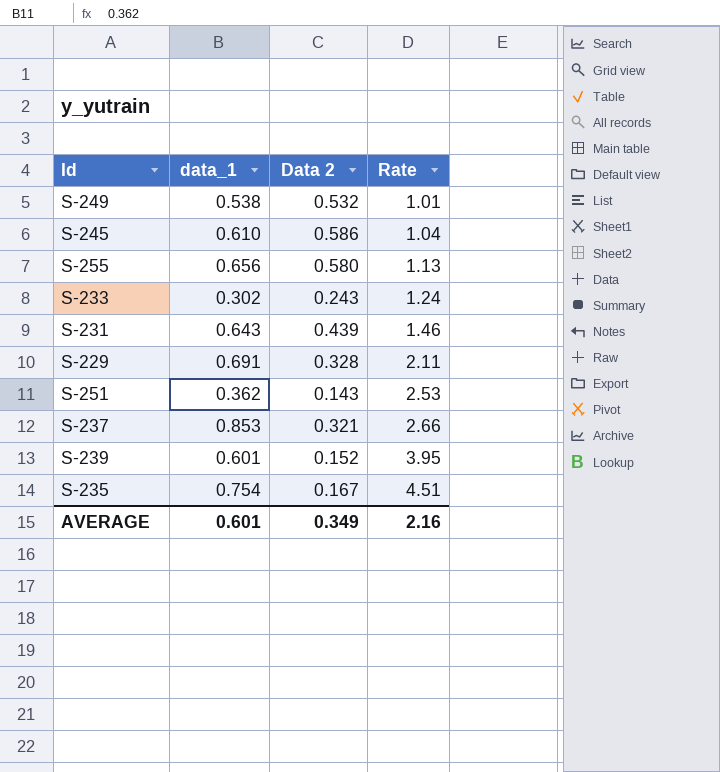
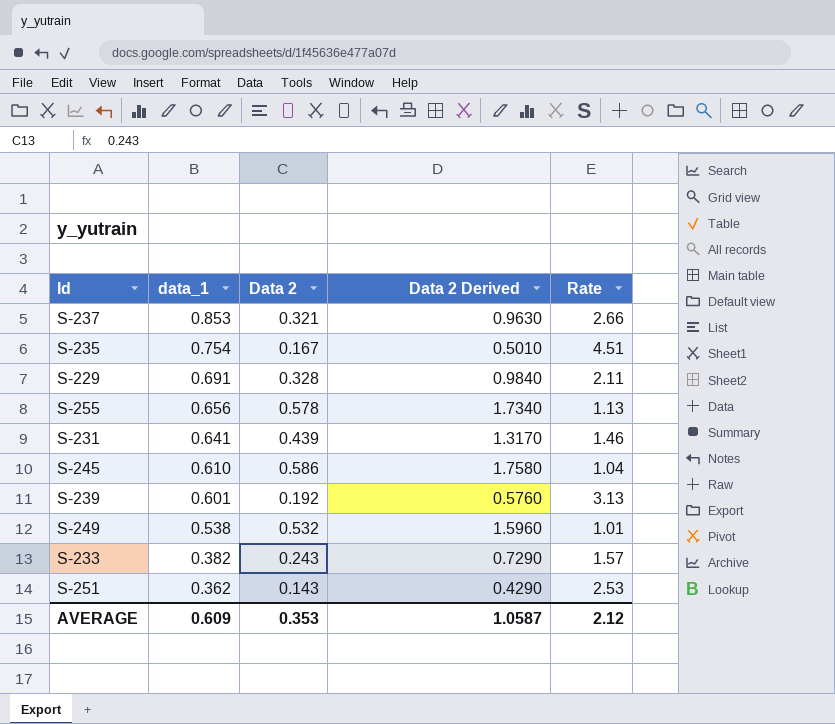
row order: Rate ascending -> data_1 descending
column Data 2 Derived | formula: none -> [Data 2] * 3
S-255 | Data 2: 0.580 -> 0.578
S-231 | data_1: 0.643 -> 0.641
S-239 | Data 2: 0.152 -> 0.192
S-239 | Rate: 3.95 -> 3.13
S-233 | data_1: 0.302 -> 0.382
S-233 | Rate: 1.24 -> 1.57
AVERAGE | data_1: 0.601 -> 0.609
AVERAGE | Data 2: 0.349 -> 0.353
AVERAGE | Rate: 2.16 -> 2.12

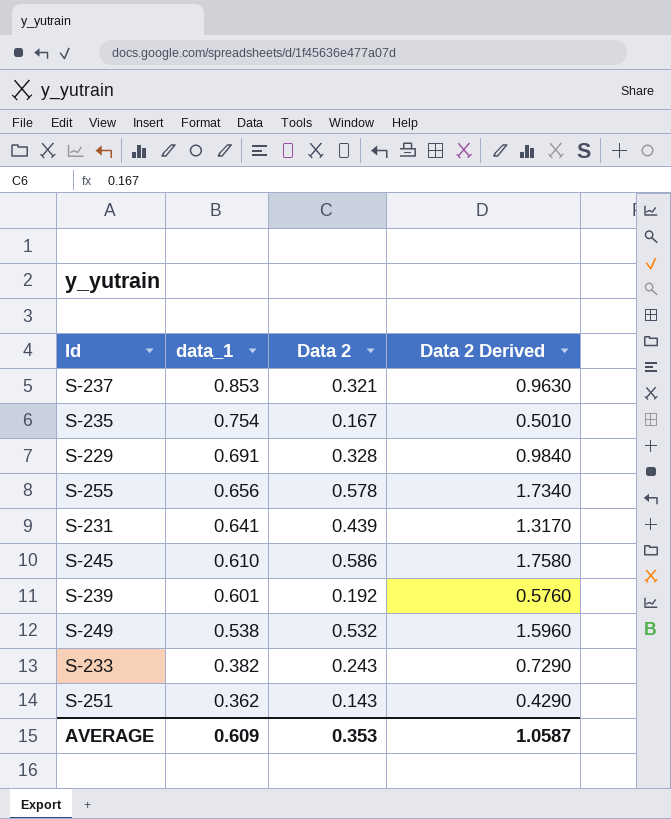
column Rate | formula: [data_1] / [Data 2] -> none

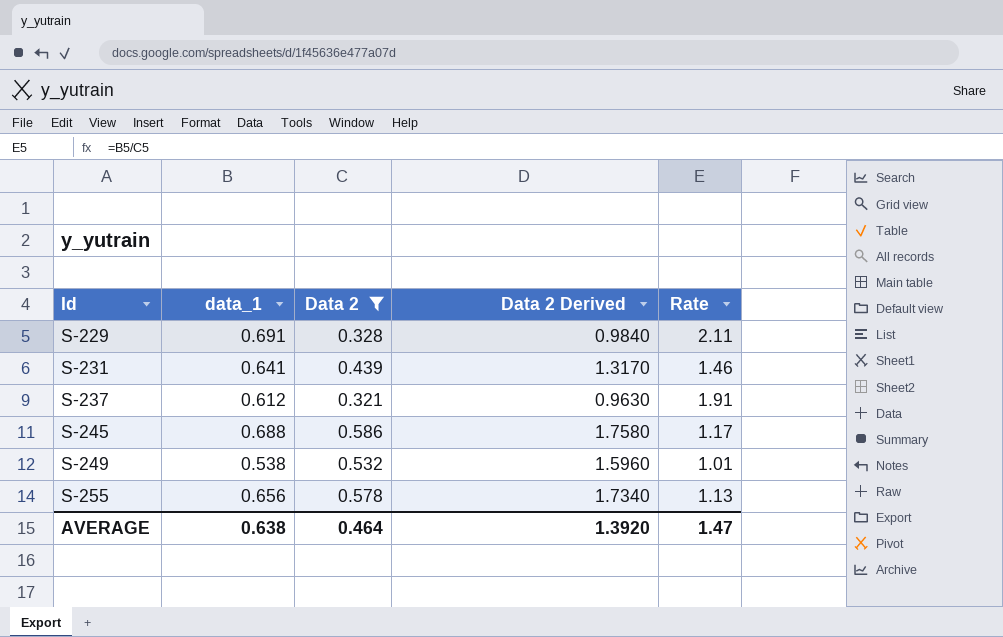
filter: none -> Data 2 >= 0.321
row order: data_1 descending -> Id ascending
column Rate | formula: none -> [data_1] / [Data 2]
S-237 | data_1: 0.853 -> 0.612
S-245 | data_1: 0.610 -> 0.688
AVERAGE | data_1: 0.609 -> 0.638
AVERAGE | Data 2: 0.353 -> 0.464
AVERAGE | Data 2 Derived: 1.0587 -> 1.3920

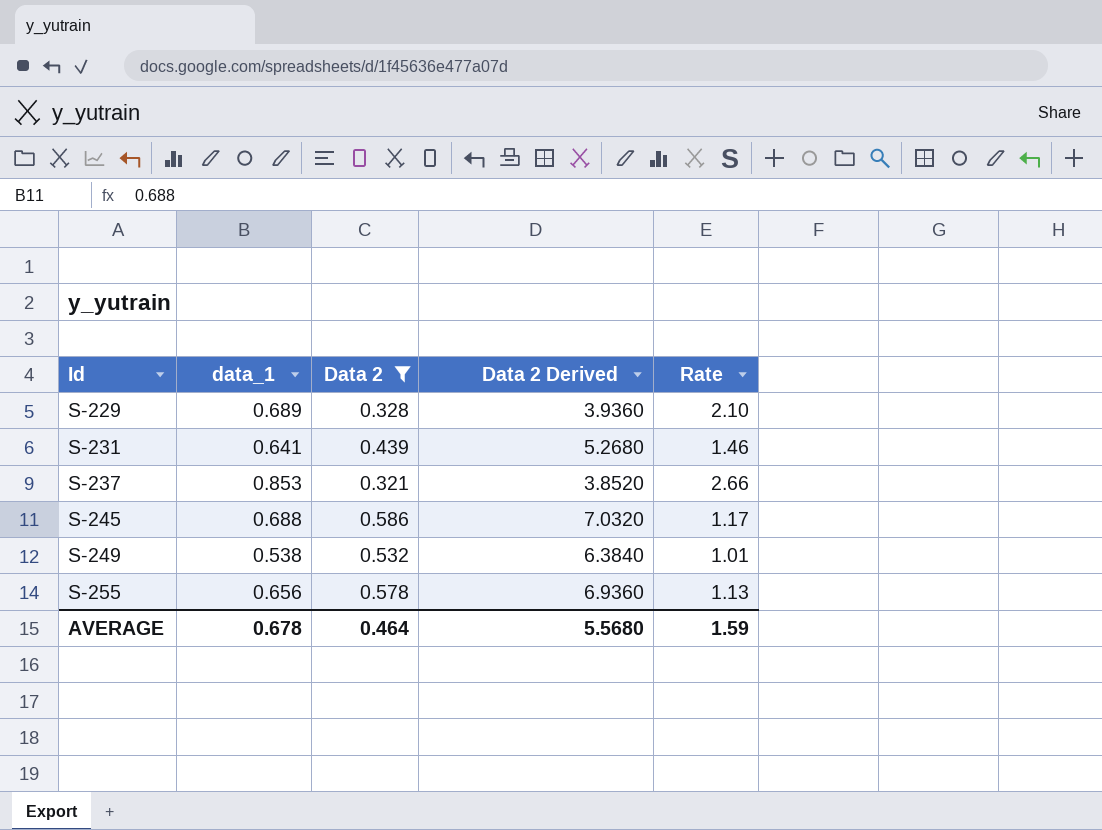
column Data 2 Derived | formula: [Data 2] * 3 -> [Data 2] * 12
S-229 | data_1: 0.691 -> 0.689
S-229 | Rate: 2.11 -> 2.10
S-237 | data_1: 0.612 -> 0.853
S-237 | Rate: 1.91 -> 2.66
AVERAGE | data_1: 0.638 -> 0.678
AVERAGE | Data 2 Derived: 1.3920 -> 5.5680
AVERAGE | Rate: 1.47 -> 1.59

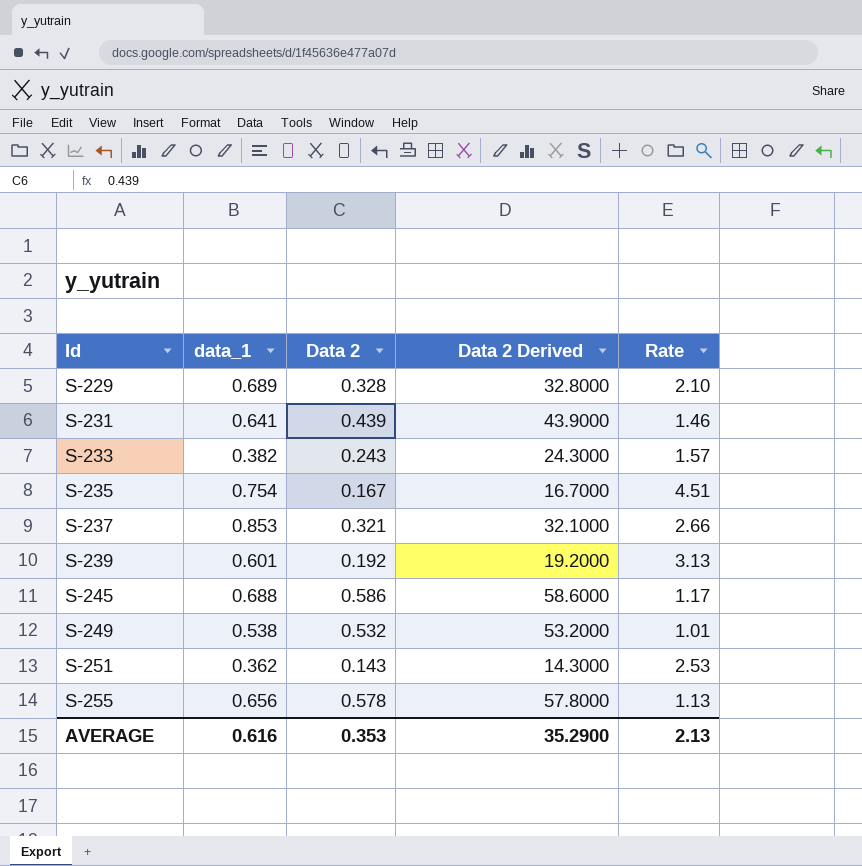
filter: Data 2 >= 0.321 -> none
column Data 2 Derived | formula: [Data 2] * 12 -> [Data 2] * 100
AVERAGE | data_1: 0.678 -> 0.616
AVERAGE | Data 2: 0.464 -> 0.353
AVERAGE | Data 2 Derived: 5.5680 -> 35.2900
AVERAGE | Rate: 1.59 -> 2.13

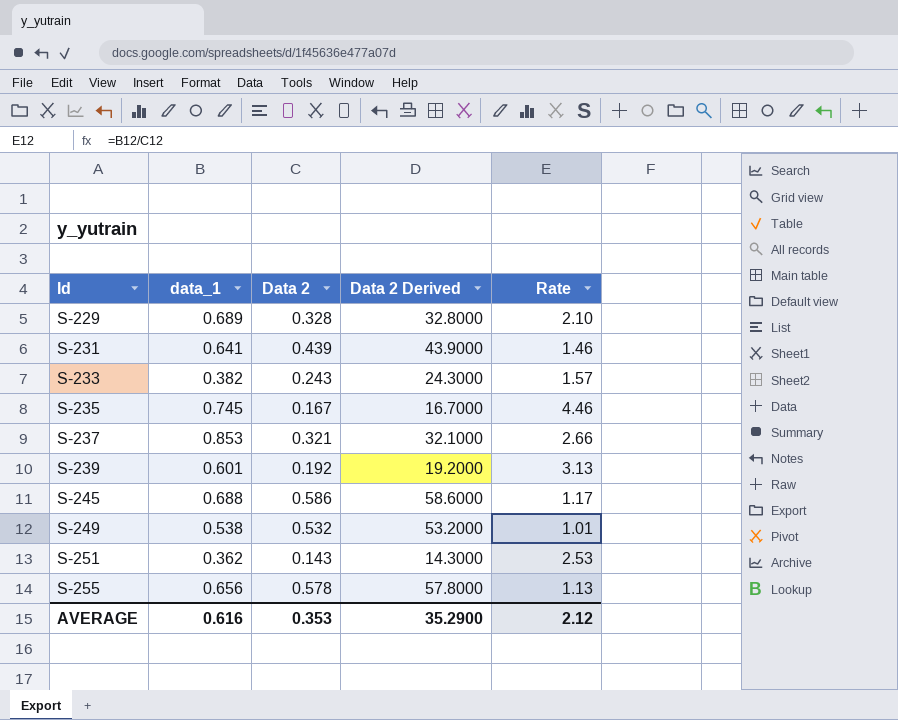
S-235 | data_1: 0.754 -> 0.745
S-235 | Rate: 4.51 -> 4.46
AVERAGE | Rate: 2.13 -> 2.12

